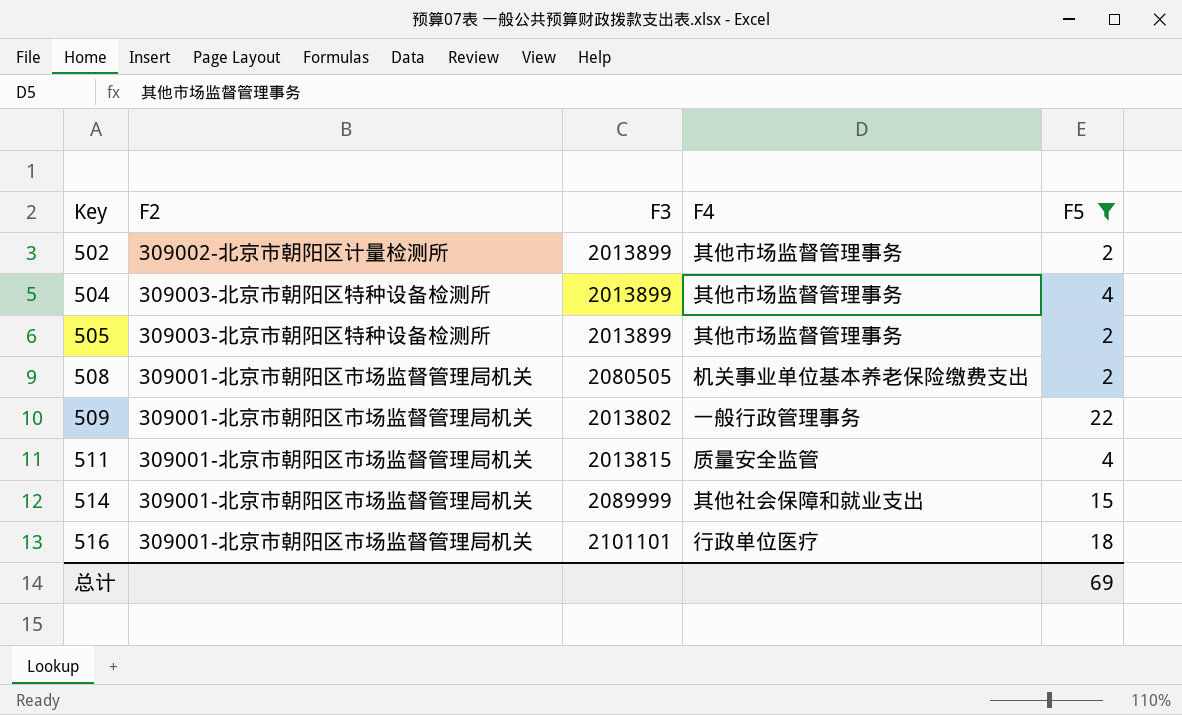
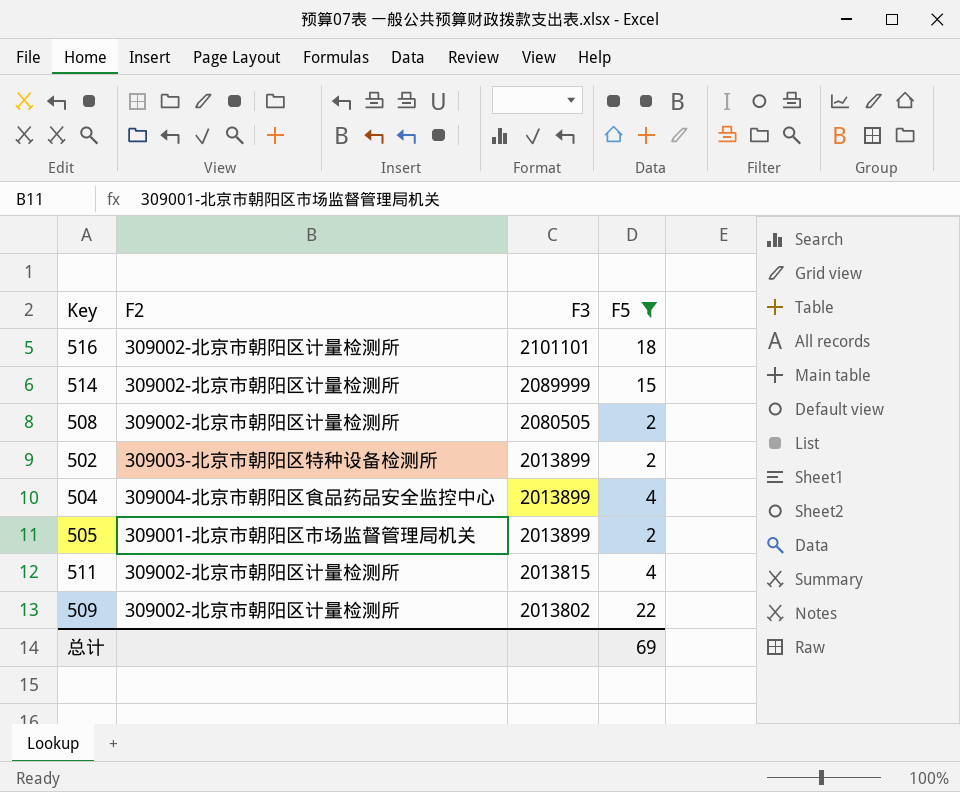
row order: Key ascending -> F3 descending
column F4 | position: 4 -> none
516 | F2: 309001-北京市朝阳区市场监督管理局机关 -> 309002-北京市朝阳区计量检测所
514 | F2: 309001-北京市朝阳区市场监督管理局机关 -> 309002-北京市朝阳区计量检测所
508 | F2: 309001-北京市朝阳区市场监督管理局机关 -> 309002-北京市朝阳区计量检测所
502 | F2: 309002-北京市朝阳区计量检测所 -> 309003-北京市朝阳区特种设备检测所
504 | F2: 309003-北京市朝阳区特种设备检测所 -> 309004-北京市朝阳区食品药品安全监控中心
505 | F2: 309003-北京市朝阳区特种设备检测所 -> 309001-北京市朝阳区市场监督管理局机关
511 | F2: 309001-北京市朝阳区市场监督管理局机关 -> 309002-北京市朝阳区计量检测所
509 | F2: 309001-北京市朝阳区市场监督管理局机关 -> 309002-北京市朝阳区计量检测所

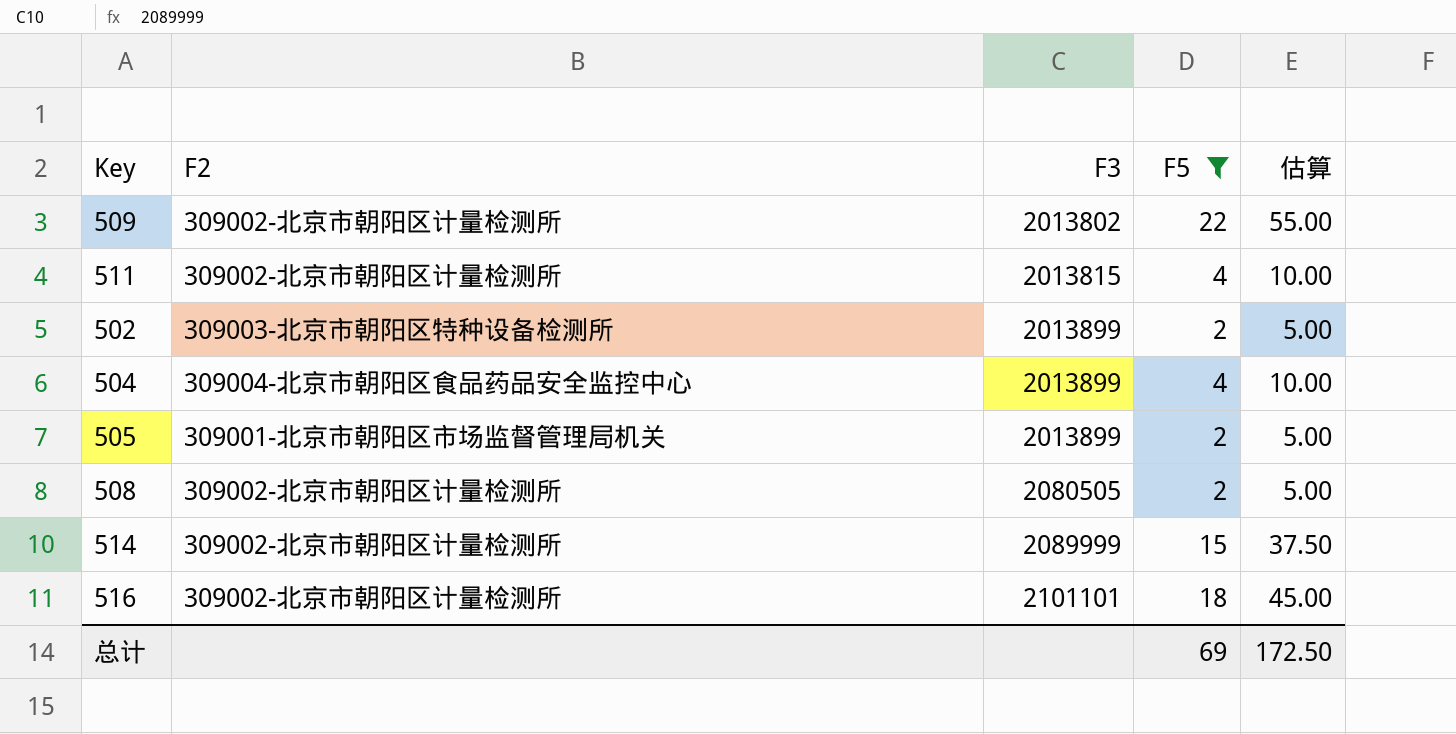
row order: F3 descending -> F3 ascending
column 估算 | formula: none -> [F5] * 2.5

